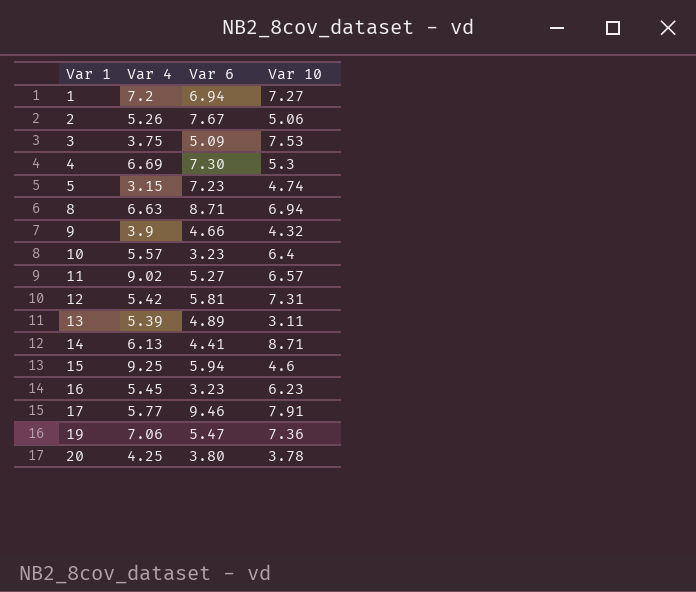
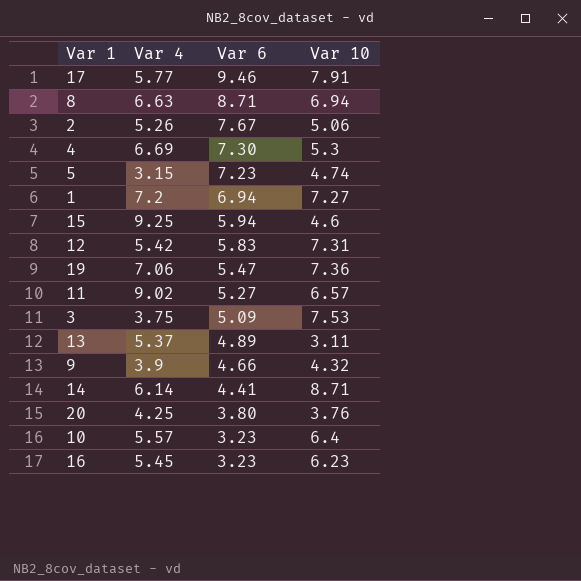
row order: Var 1 ascending -> Var 6 descending
12 | Var 6: 5.81 -> 5.83
13 | Var 4: 5.39 -> 5.37
14 | Var 4: 6.13 -> 6.14
20 | Var 10: 3.78 -> 3.76

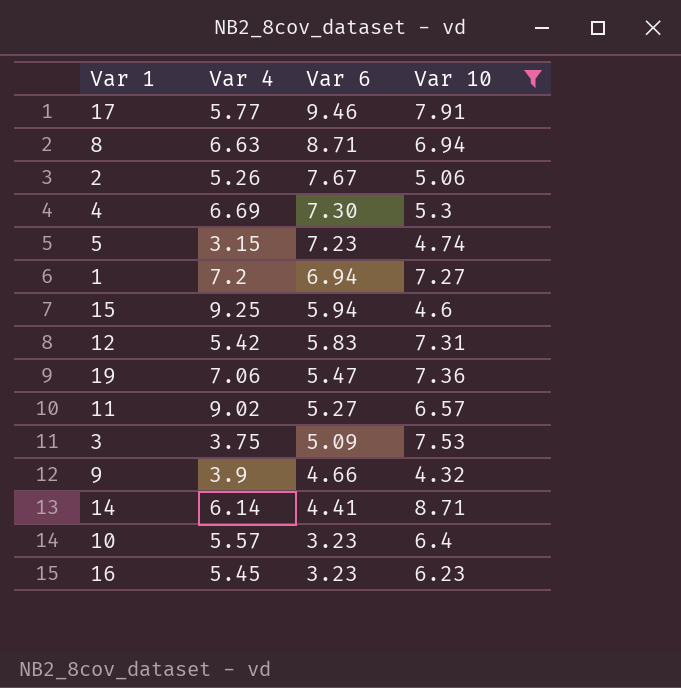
filter: none -> Var 10 >= 4.32

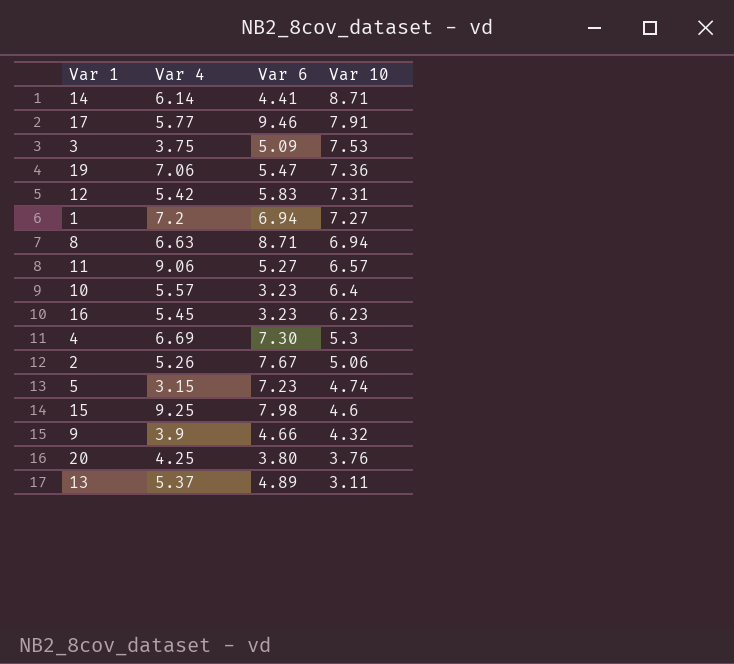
filter: Var 10 >= 4.32 -> none
row order: Var 6 descending -> Var 10 descending
11 | Var 4: 9.02 -> 9.06
15 | Var 6: 5.94 -> 7.98

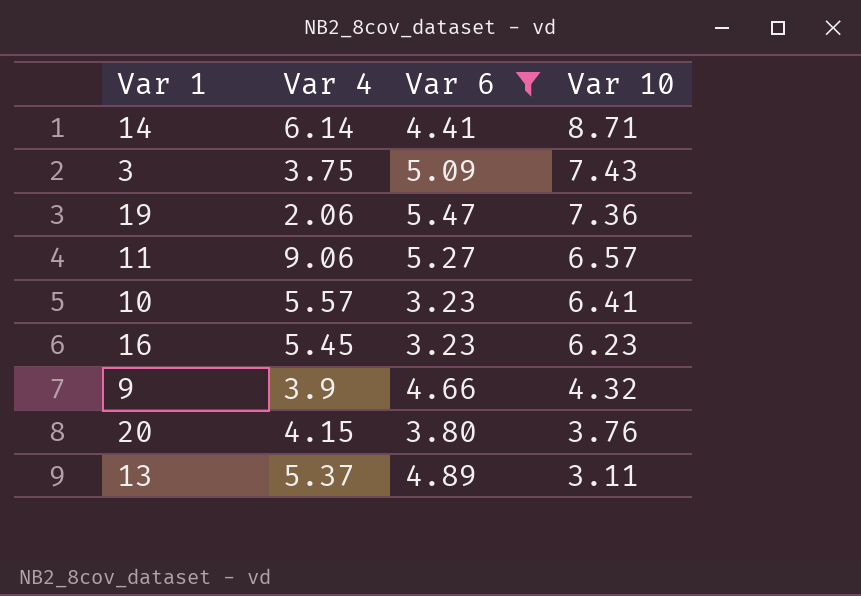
filter: none -> Var 6 <= 5.47
3 | Var 10: 7.53 -> 7.43
19 | Var 4: 7.06 -> 2.06
10 | Var 10: 6.4 -> 6.41
20 | Var 4: 4.25 -> 4.15

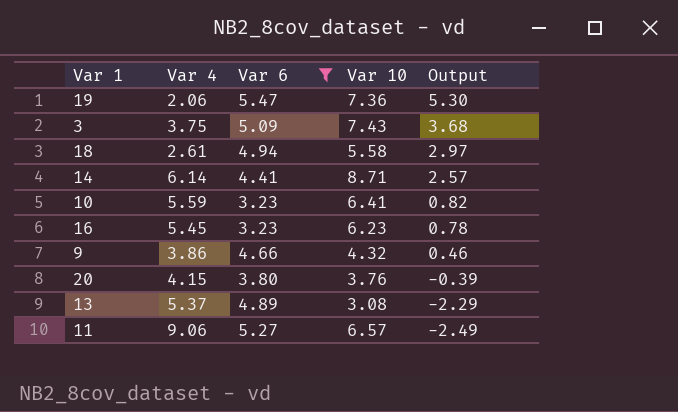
row order: Var 10 descending -> Output descending
column Output | formula: none -> [Var 10] - [Var 4]
row 18: none -> 2.61 | 4.94 | 5.58 | 2.97
10 | Var 4: 5.57 -> 5.59
9 | Var 4: 3.9 -> 3.86
13 | Var 10: 3.11 -> 3.08

